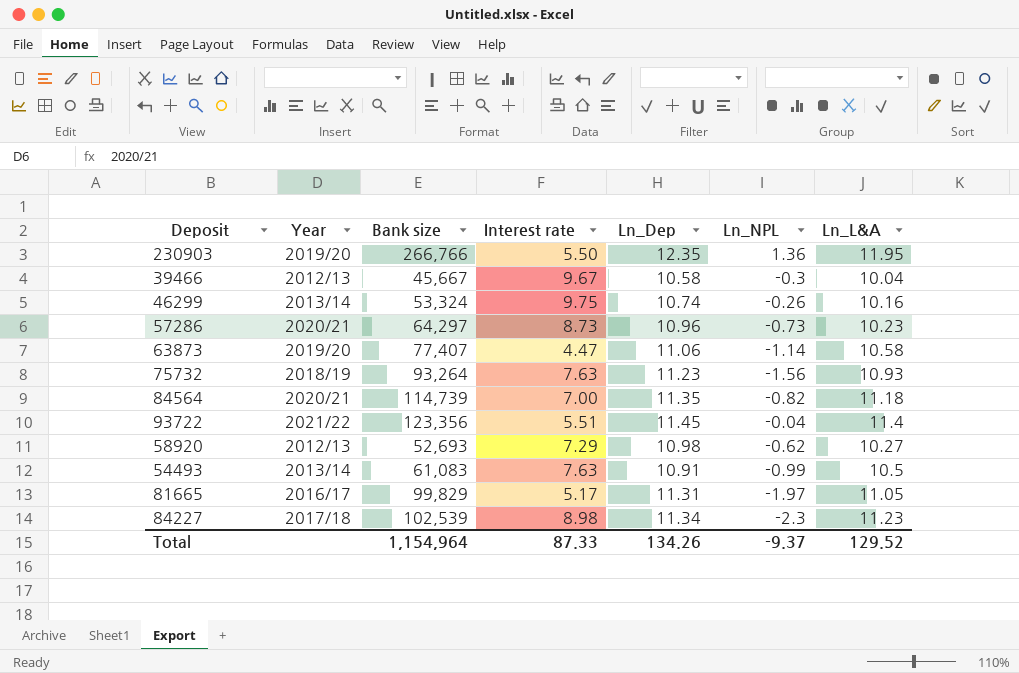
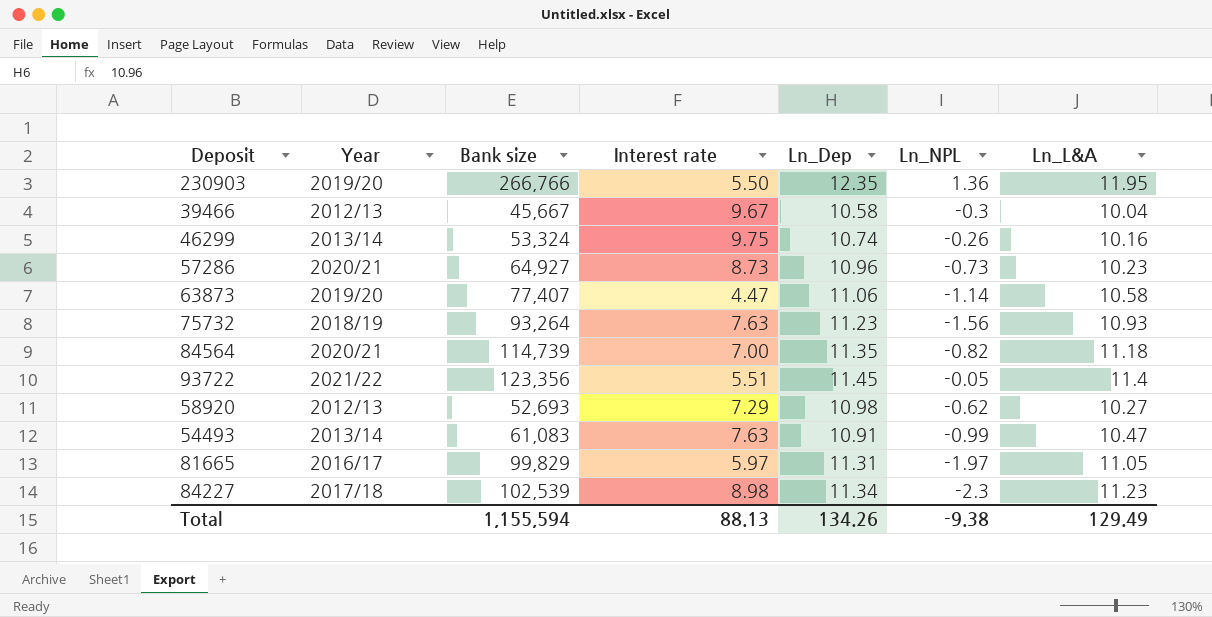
57286 | Bank size: 64,297 -> 64,927
93722 | Ln_NPL: -0.04 -> -0.05
54493 | Ln_L&A: 10.5 -> 10.47
81665 | Interest rate: 5.17 -> 5.97
Total | Bank size: 1,154,964 -> 1,155,594
Total | Interest rate: 87.33 -> 88.13
Total | Ln_NPL: -9.37 -> -9.38
Total | Ln_L&A: 129.52 -> 129.49

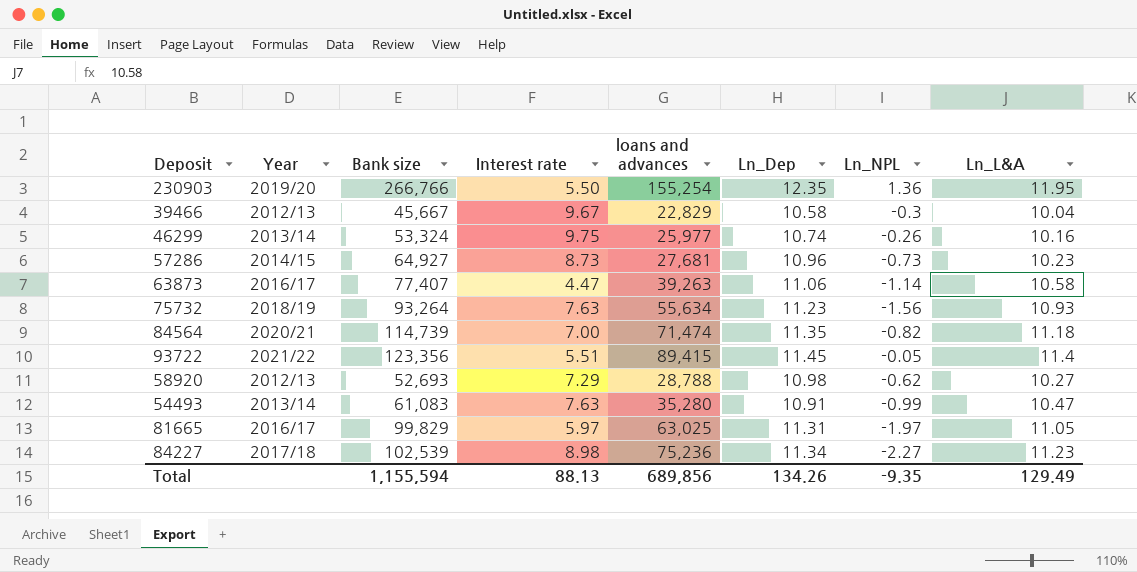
column loans and advances | position: none -> 5
57286 | Year: 2020/21 -> 2014/15
63873 | Year: 2019/20 -> 2016/17
84227 | Ln_NPL: -2.3 -> -2.27
Total | Ln_NPL: -9.38 -> -9.35

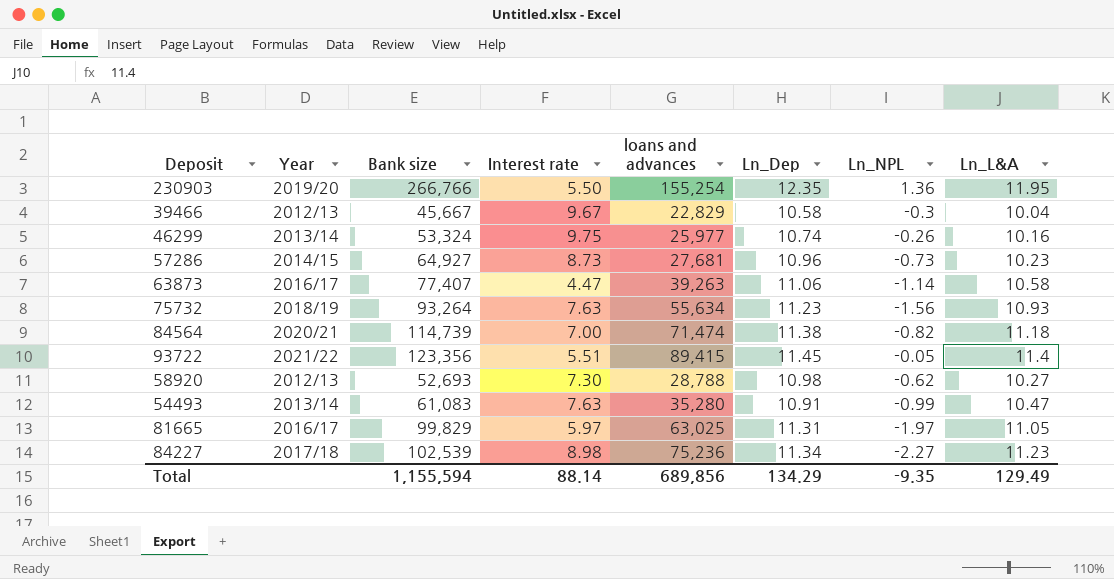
84564 | Ln_Dep: 11.35 -> 11.38
58920 | Interest rate: 7.29 -> 7.30
Total | Interest rate: 88.13 -> 88.14
Total | Ln_Dep: 134.26 -> 134.29

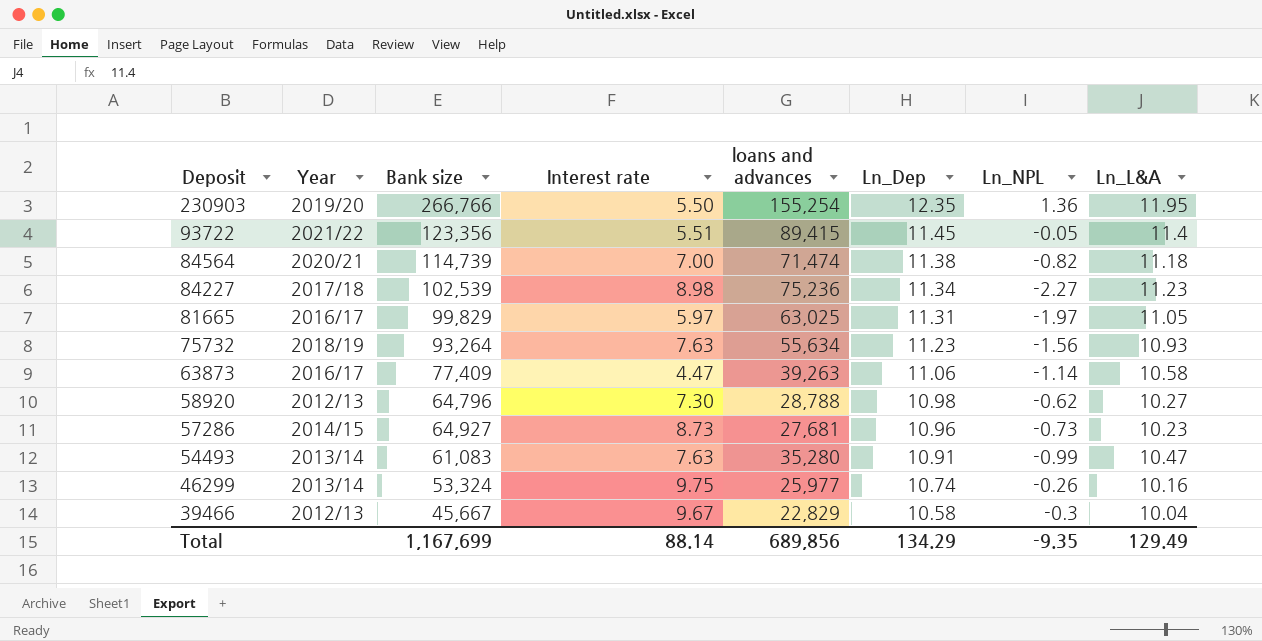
row order: none -> Deposit descending
63873 | Bank size: 77,407 -> 77,409
58920 | Bank size: 52,693 -> 64,796
Total | Bank size: 1,155,594 -> 1,167,699

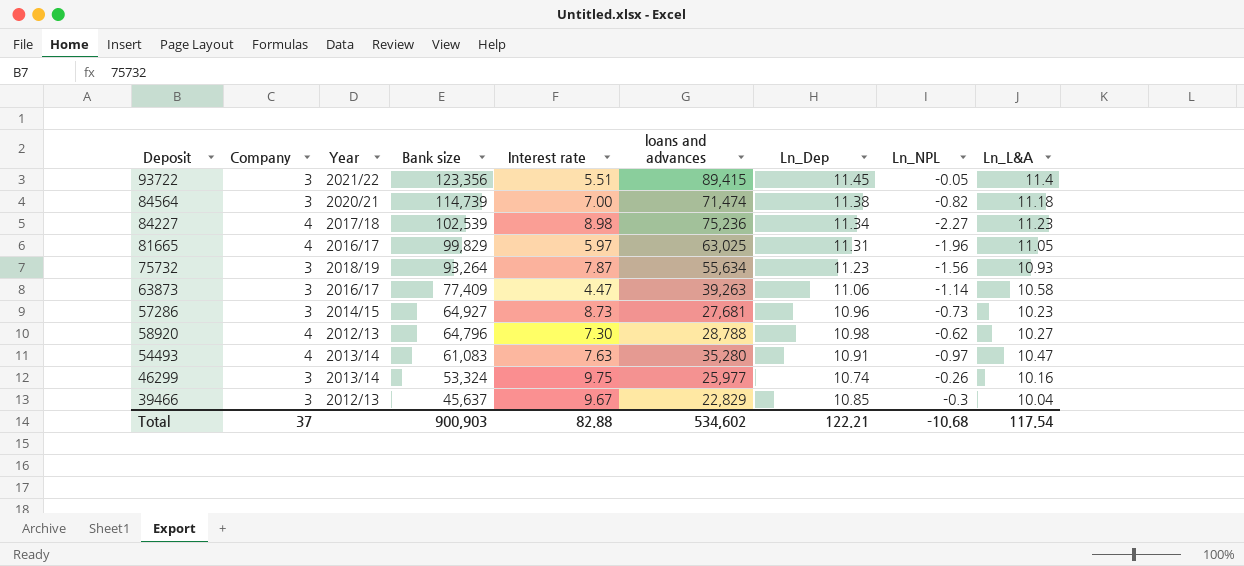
row order: Deposit descending -> Bank size descending
column Company | position: none -> 2
row 230903: 2019/20 | 266,766 | 5.50 | 155,254 | 12.35 | 1.36 | 11.95 -> none
81665 | Ln_NPL: -1.97 -> -1.96
75732 | Interest rate: 7.63 -> 7.87
54493 | Ln_NPL: -0.99 -> -0.97
39466 | Bank size: 45,667 -> 45,637
39466 | Ln_Dep: 10.58 -> 10.85
Total | Bank size: 1,167,699 -> 900,903
Total | Interest rate: 88.14 -> 82.88
Total | loans and advances: 689,856 -> 534,602
Total | Ln_Dep: 134.29 -> 122.21
Total | Ln_NPL: -9.35 -> -10.68
Total | Ln_L&A: 129.49 -> 117.54

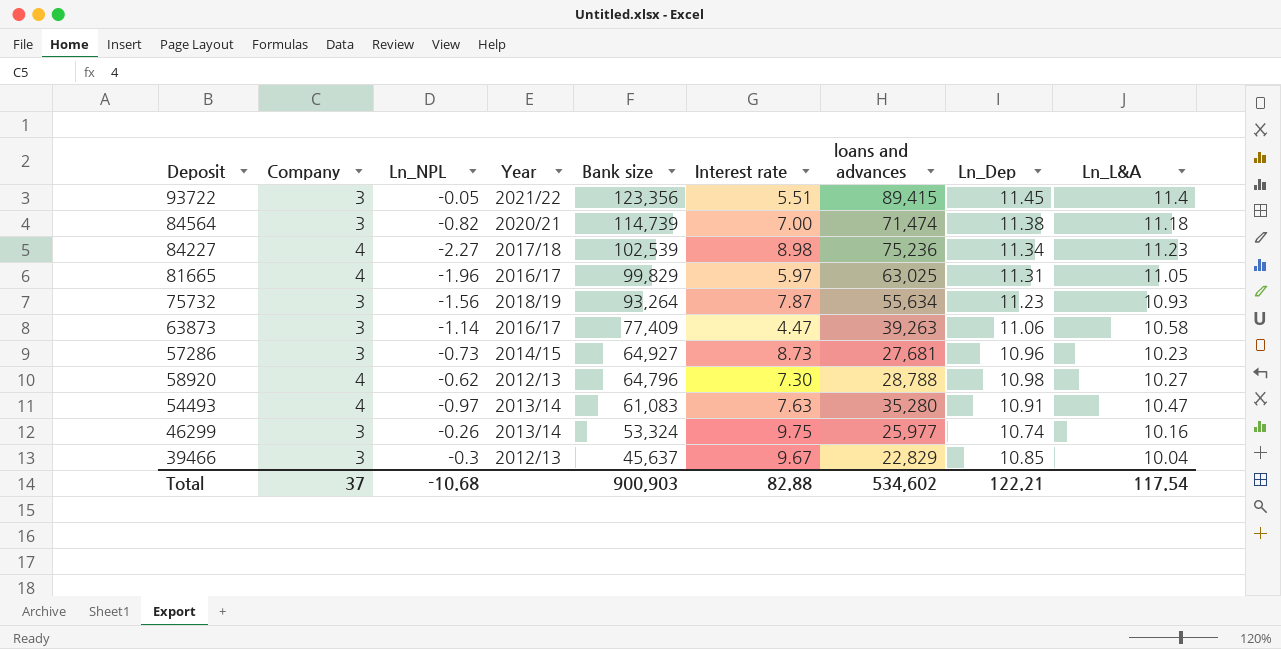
column Ln_NPL | position: 8 -> 3

